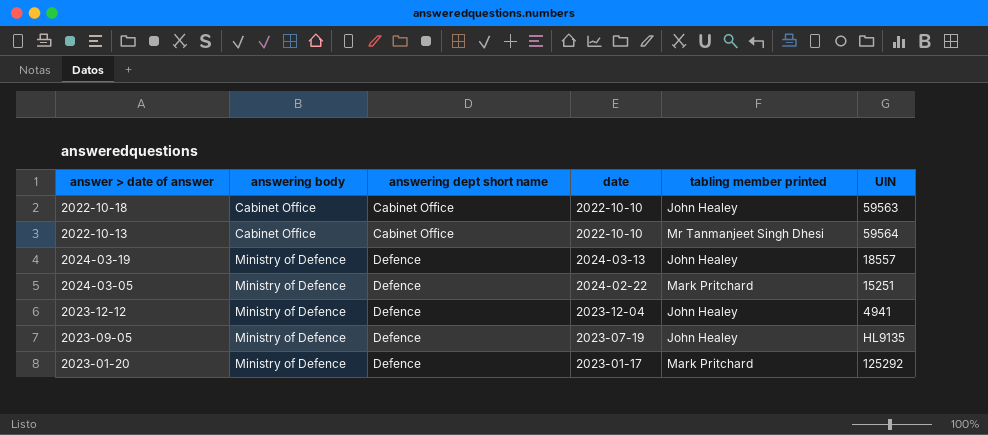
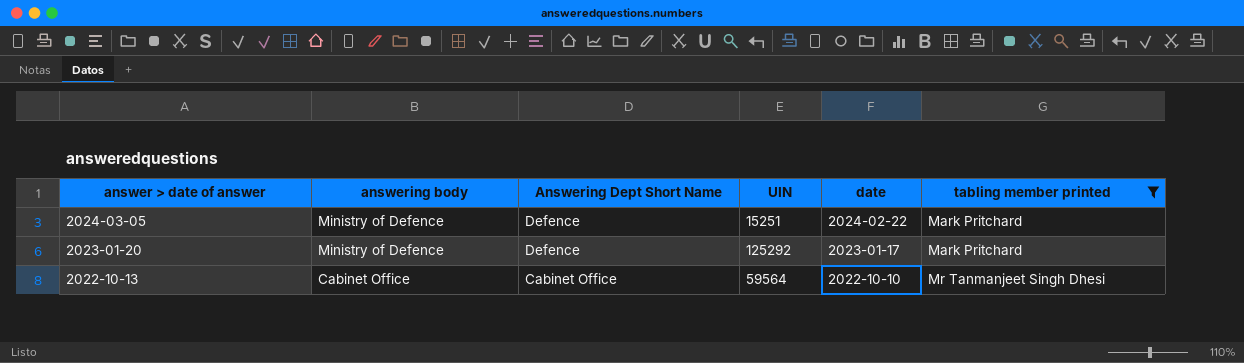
filter: none -> tabling member printed != John Healey
row order: answering body ascending -> answer > date of answer descending
column name: answering dept short name -> Answering Dept Short Name
column UIN | position: 6 -> 4

